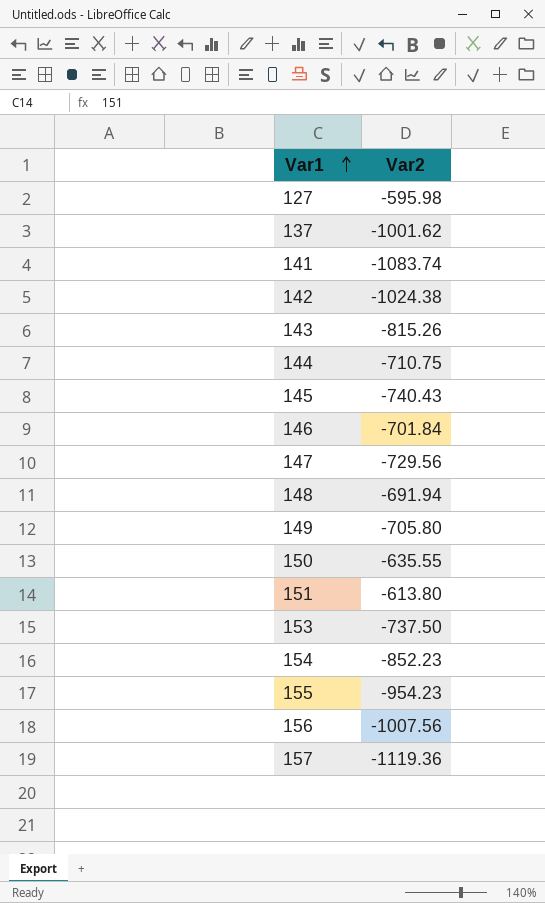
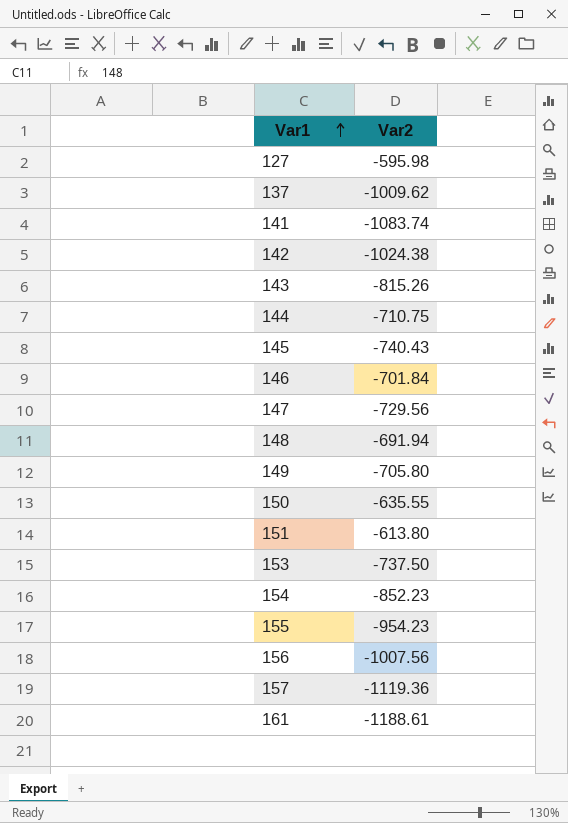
137 | Var2: -1001.62 -> -1009.62
row 161: none -> -1188.61

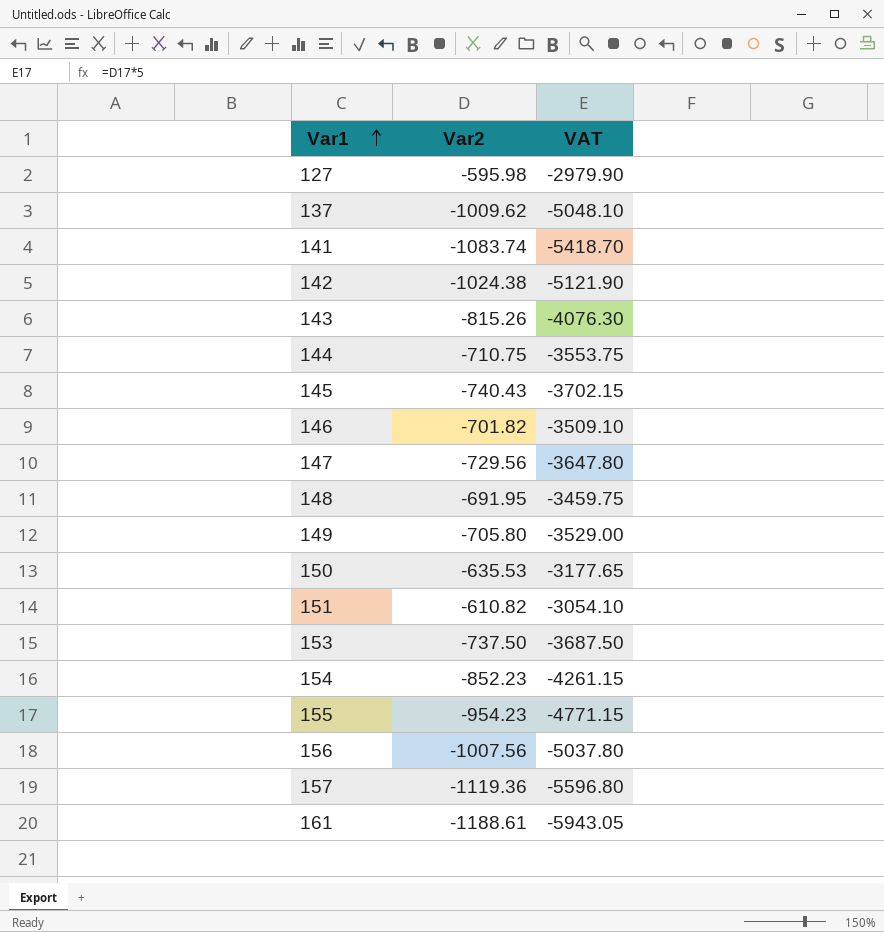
column VAT | formula: none -> [Var2] * 5
146 | Var2: -701.84 -> -701.82
148 | Var2: -691.94 -> -691.95
150 | Var2: -635.55 -> -635.53
151 | Var2: -613.80 -> -610.82

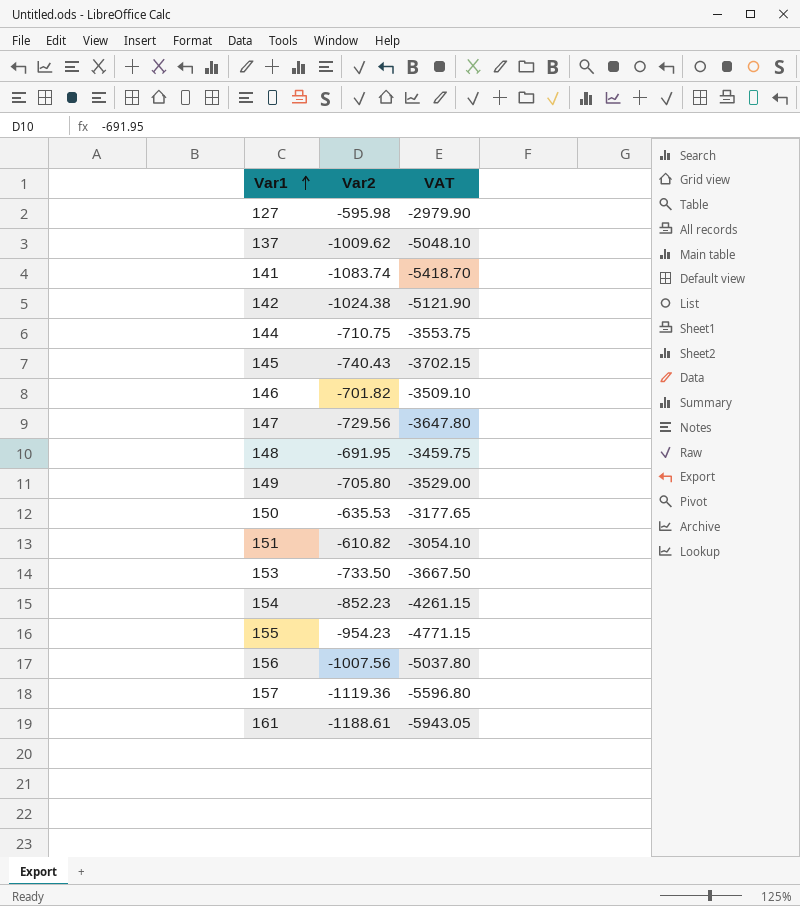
row 143: -815.26 | -4076.30 -> none
153 | Var2: -737.50 -> -733.50
153 | VAT: -3687.50 -> -3667.50

